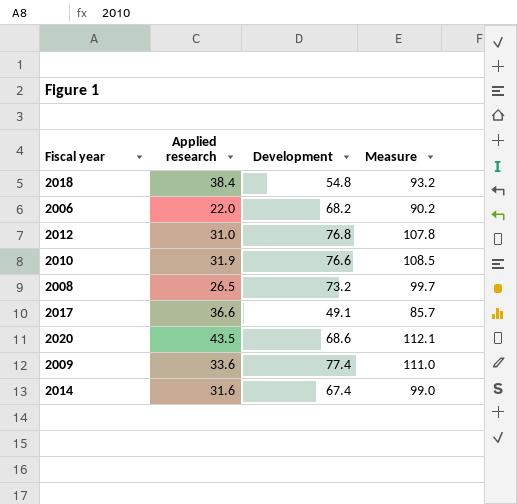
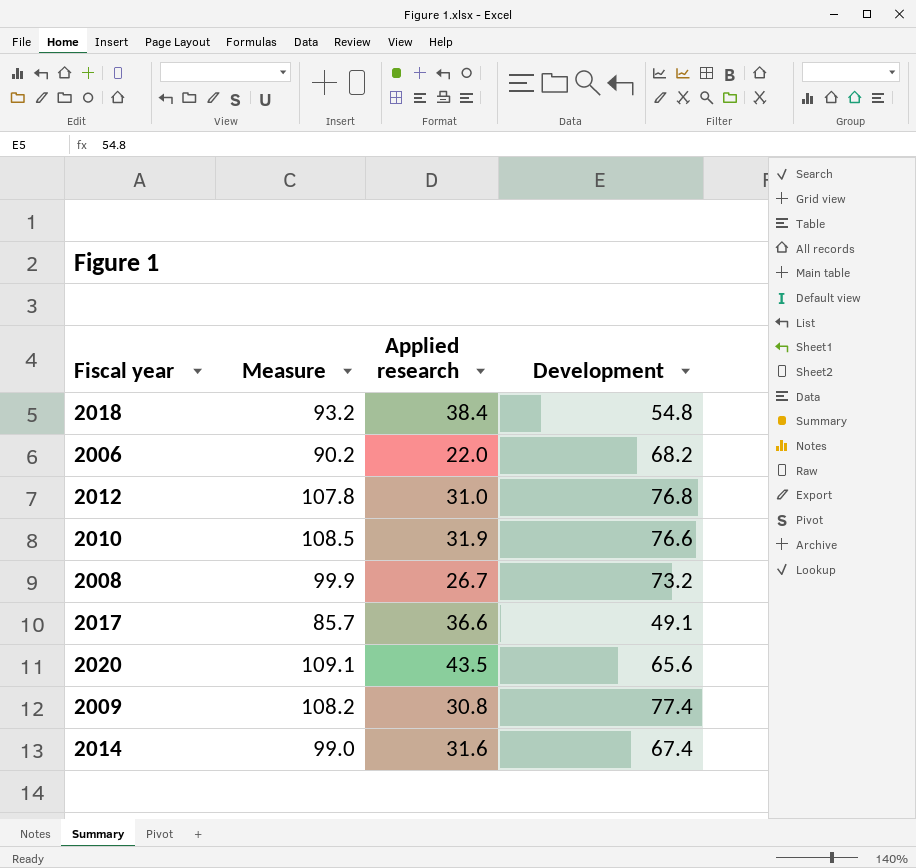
column Measure | position: 4 -> 2
2008 | Measure: 99.7 -> 99.9
2008 | Applied research: 26.5 -> 26.7
2020 | Measure: 112.1 -> 109.1
2020 | Development: 68.6 -> 65.6
2009 | Measure: 111.0 -> 108.2
2009 | Applied research: 33.6 -> 30.8

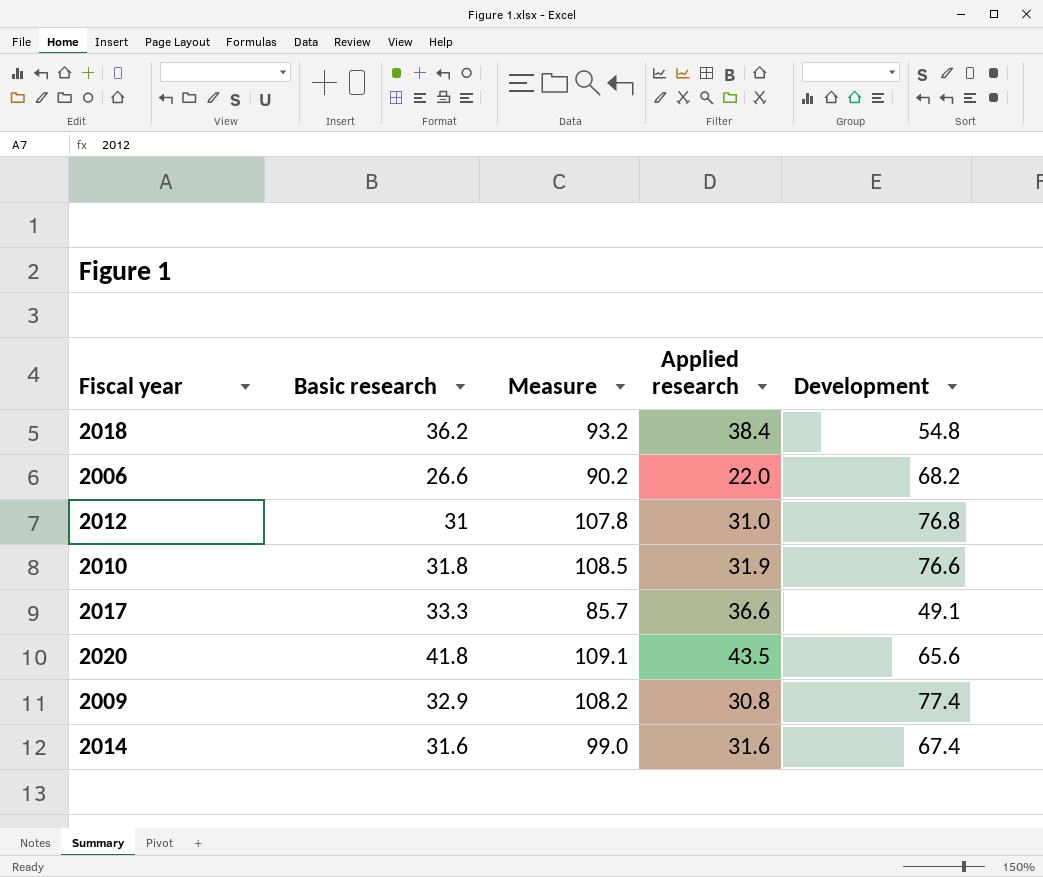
column Basic research | position: none -> 2
row 2008: 99.9 | 26.7 | 73.2 -> none

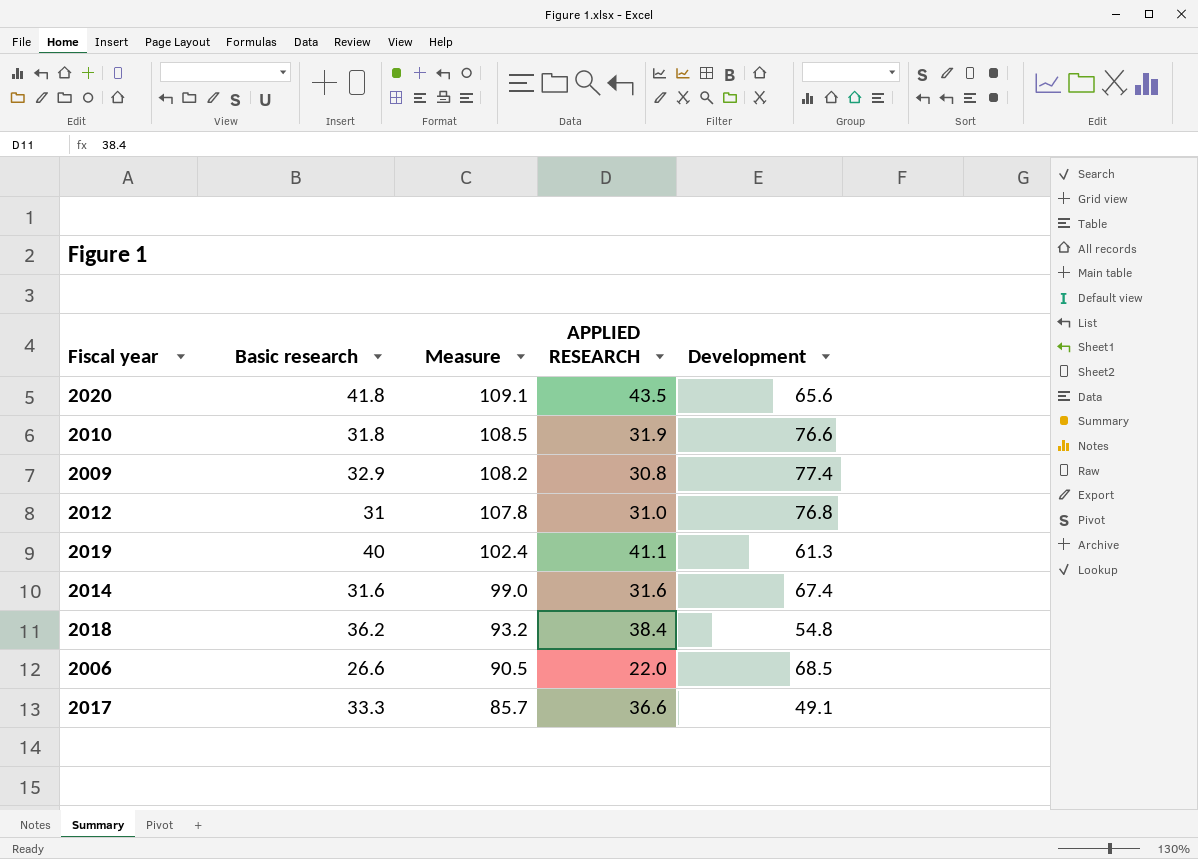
row order: none -> Measure descending
column name: Applied research -> APPLIED RESEARCH
row 2019: none -> 40 | 102.4 | 41.1 | 61.3
2006 | Measure: 90.2 -> 90.5
2006 | Development: 68.2 -> 68.5

